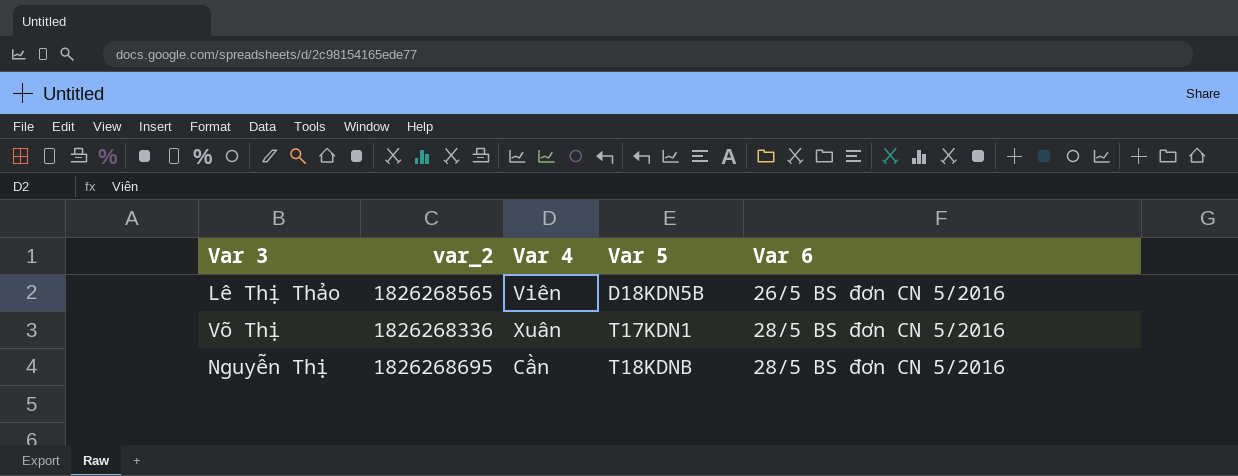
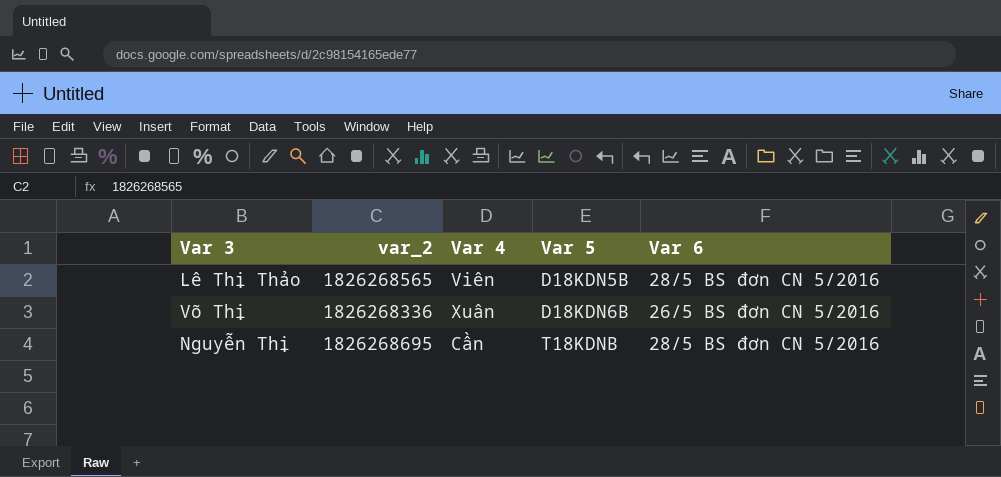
Lê Thị Thảo | Var 6: 26/5 BS đơn CN 5/2016 -> 28/5 BS đơn CN 5/2016
Võ Thị | Var 5: T17KDN1 -> D18KDN6B
Võ Thị | Var 6: 28/5 BS đơn CN 5/2016 -> 26/5 BS đơn CN 5/2016

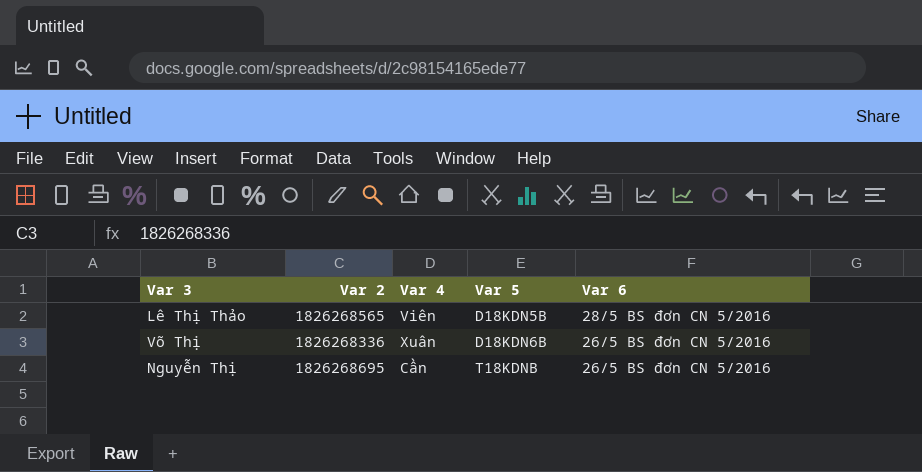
column name: var_2 -> Var 2
Nguyễn Thị | Var 6: 28/5 BS đơn CN 5/2016 -> 26/5 BS đơn CN 5/2016

